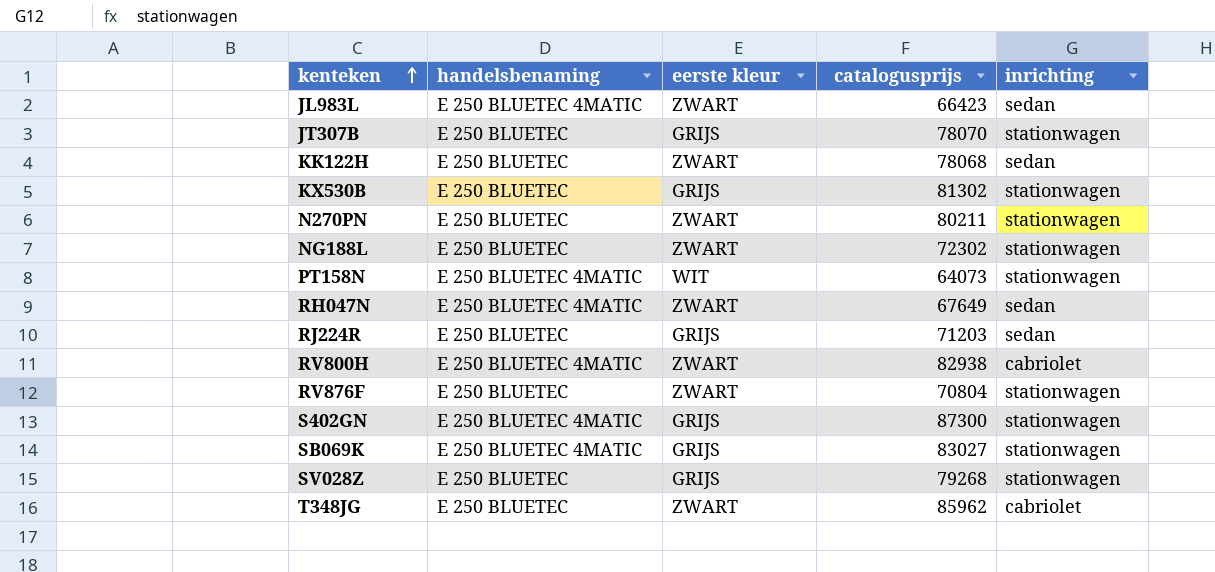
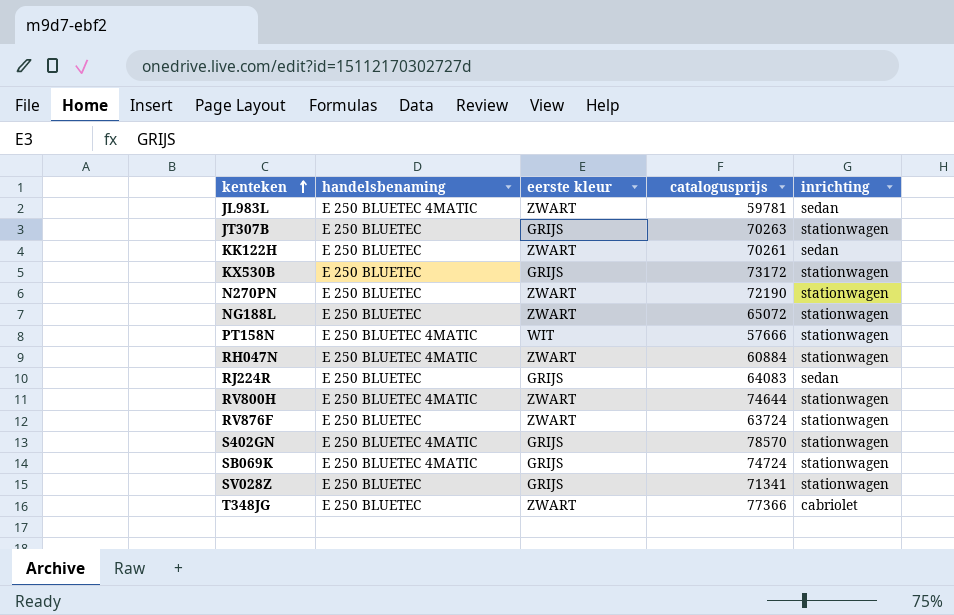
JL983L | catalogusprijs: 66423 -> 59781
JT307B | catalogusprijs: 78070 -> 70263
KK122H | catalogusprijs: 78068 -> 70261
KX530B | catalogusprijs: 81302 -> 73172
N270PN | catalogusprijs: 80211 -> 72190
NG188L | catalogusprijs: 72302 -> 65072
PT158N | catalogusprijs: 64073 -> 57666
RH047N | catalogusprijs: 67649 -> 60884
RH047N | inrichting: sedan -> stationwagen
RJ224R | catalogusprijs: 71203 -> 64083
RV800H | catalogusprijs: 82938 -> 74644
RV800H | inrichting: cabriolet -> stationwagen
RV876F | catalogusprijs: 70804 -> 63724
S402GN | catalogusprijs: 87300 -> 78570
SB069K | catalogusprijs: 83027 -> 74724
SV028Z | catalogusprijs: 79268 -> 71341
T348JG | catalogusprijs: 85962 -> 77366

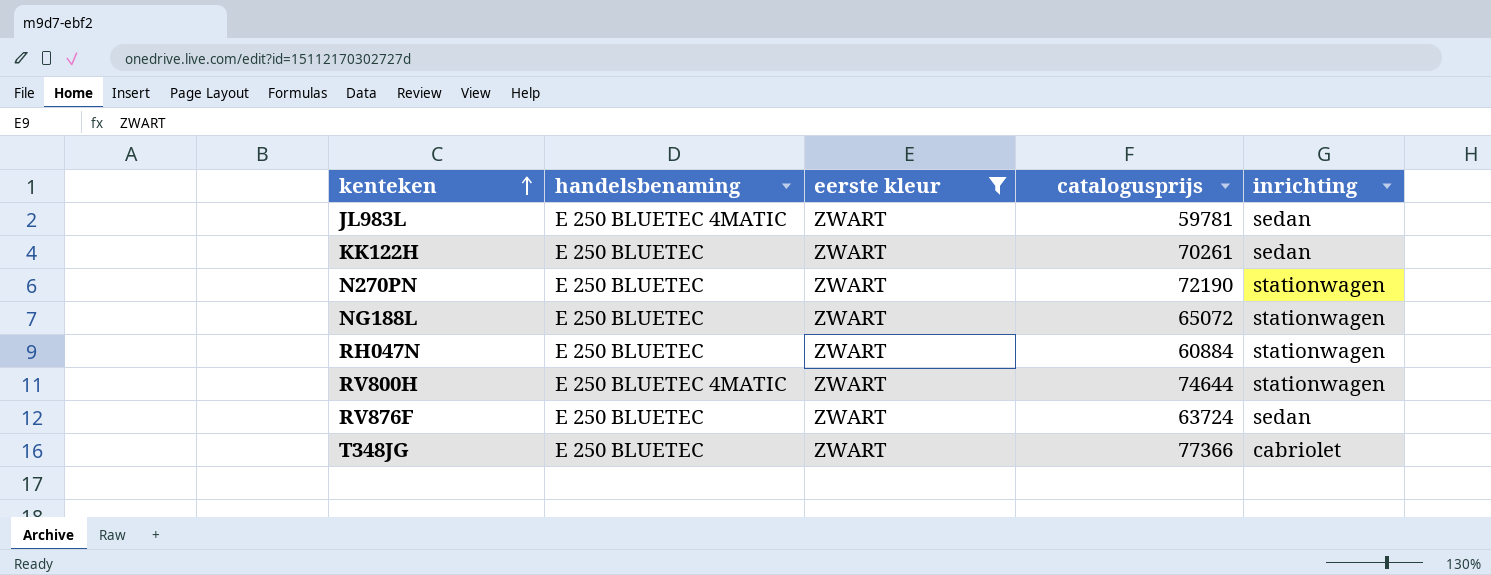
filter: none -> eerste kleur = ZWART
RH047N | handelsbenaming: E 250 BLUETEC 4MATIC -> E 250 BLUETEC
RV876F | inrichting: stationwagen -> sedan

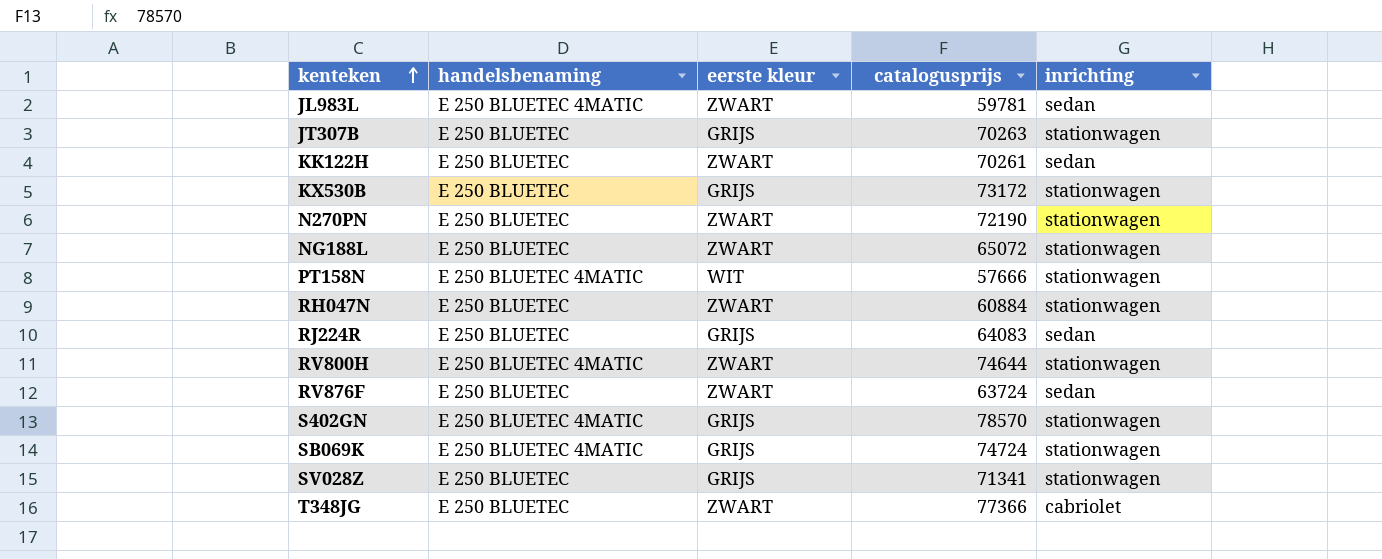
filter: eerste kleur = ZWART -> none

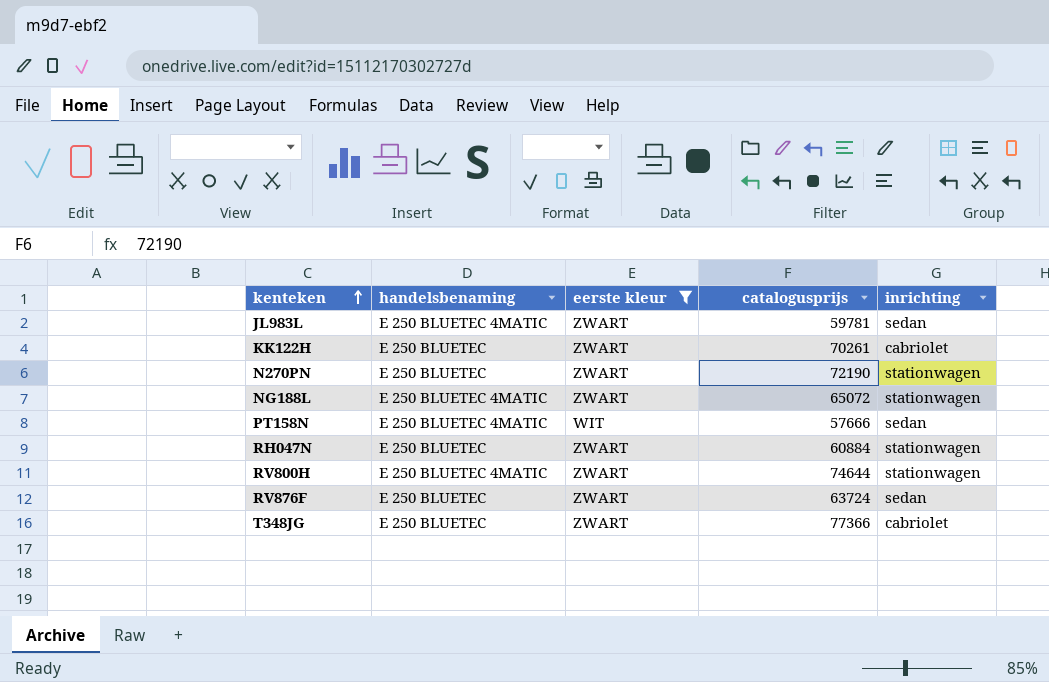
filter: none -> eerste kleur != GRIJS
KK122H | inrichting: sedan -> cabriolet
NG188L | handelsbenaming: E 250 BLUETEC -> E 250 BLUETEC 4MATIC
PT158N | inrichting: stationwagen -> sedan

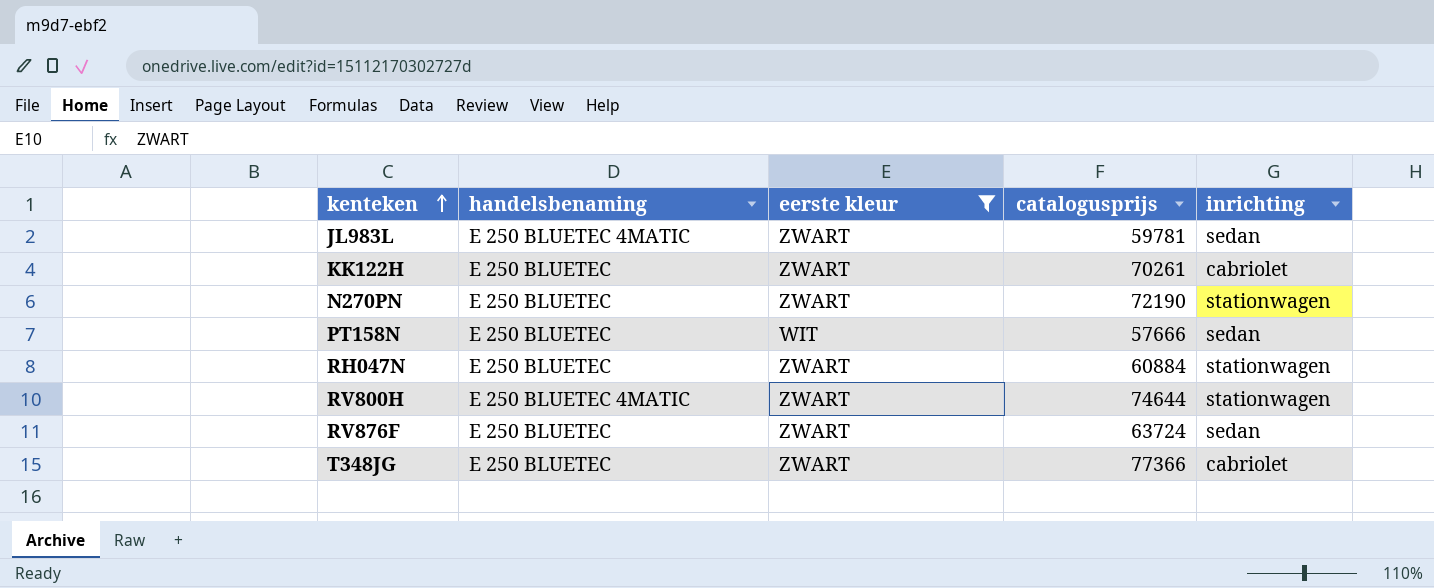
row NG188L: E 250 BLUETEC 4MATIC | ZWART | 65072 | stationwagen -> none
PT158N | handelsbenaming: E 250 BLUETEC 4MATIC -> E 250 BLUETEC

